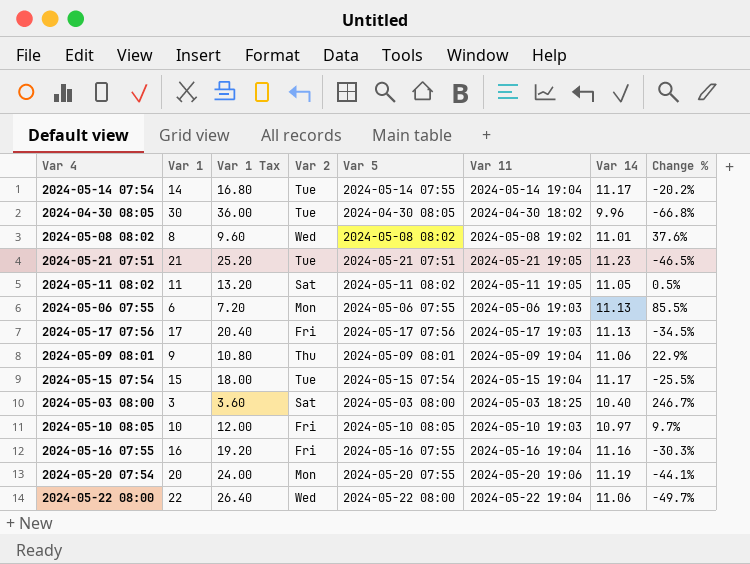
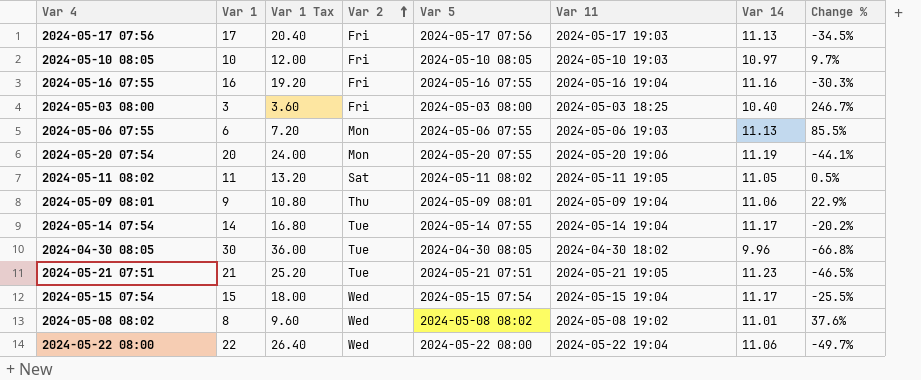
row order: none -> Var 2 ascending
2024-05-03 08:00 | Var 2: Sat -> Fri
2024-05-15 07:54 | Var 2: Tue -> Wed

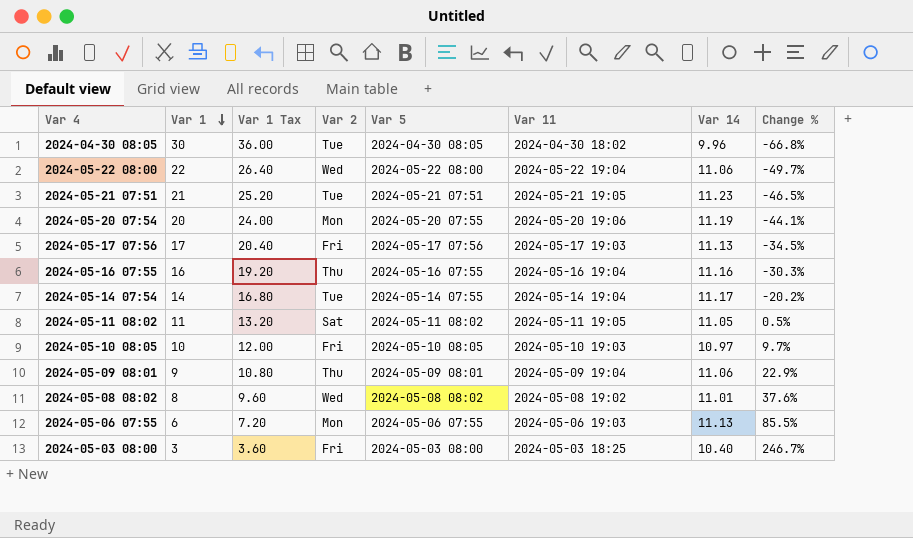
row order: Var 2 ascending -> Var 1 descending
row 2024-05-15 07:54: 15 | 18.00 | Wed | 2024-05-15 07:54 | 2024-05-15 19:04 | 11.17 | -25.5% -> none
2024-05-16 07:55 | Var 2: Fri -> Thu

